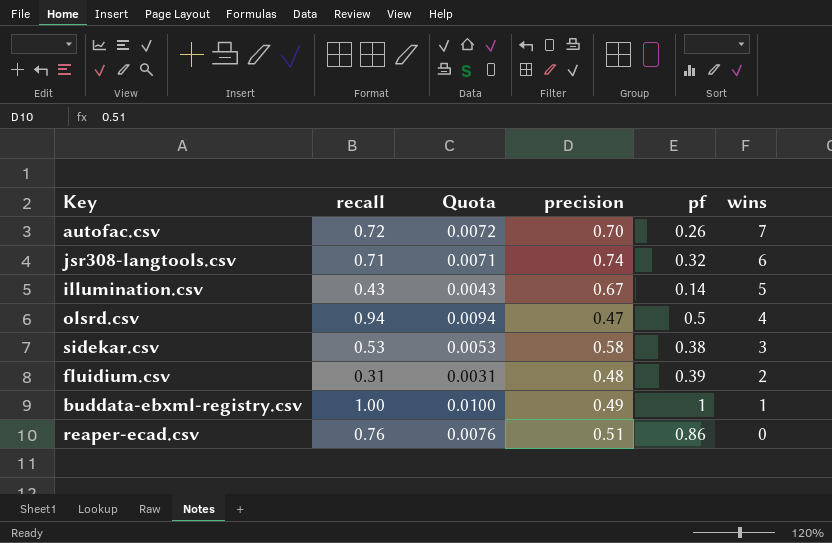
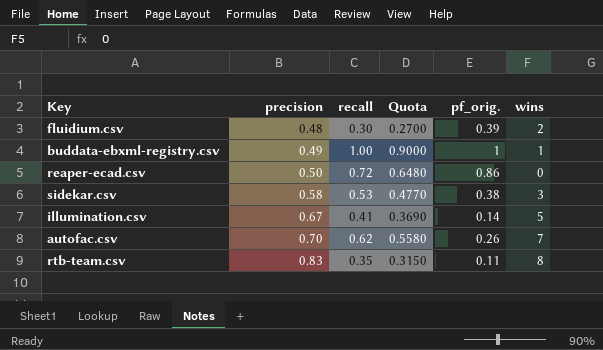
row order: wins descending -> precision ascending
column precision | position: 4 -> 2
column Quota | formula: [recall] * 0.01 -> [recall] * 0.9
column name: pf -> pf_orig.
row jsr308-langtools.csv: 0.71 | 0.0071 | 0.74 | 0.32 | 6 -> none
row olsrd.csv: 0.94 | 0.0094 | 0.47 | 0.5 | 4 -> none
fluidium.csv | recall: 0.31 -> 0.30
reaper-ecad.csv | precision: 0.51 -> 0.50
reaper-ecad.csv | recall: 0.76 -> 0.72
illumination.csv | recall: 0.43 -> 0.41
autofac.csv | recall: 0.72 -> 0.62
row rtb-team.csv: none -> 0.83 | 0.35 | 0.3150 | 0.11 | 8

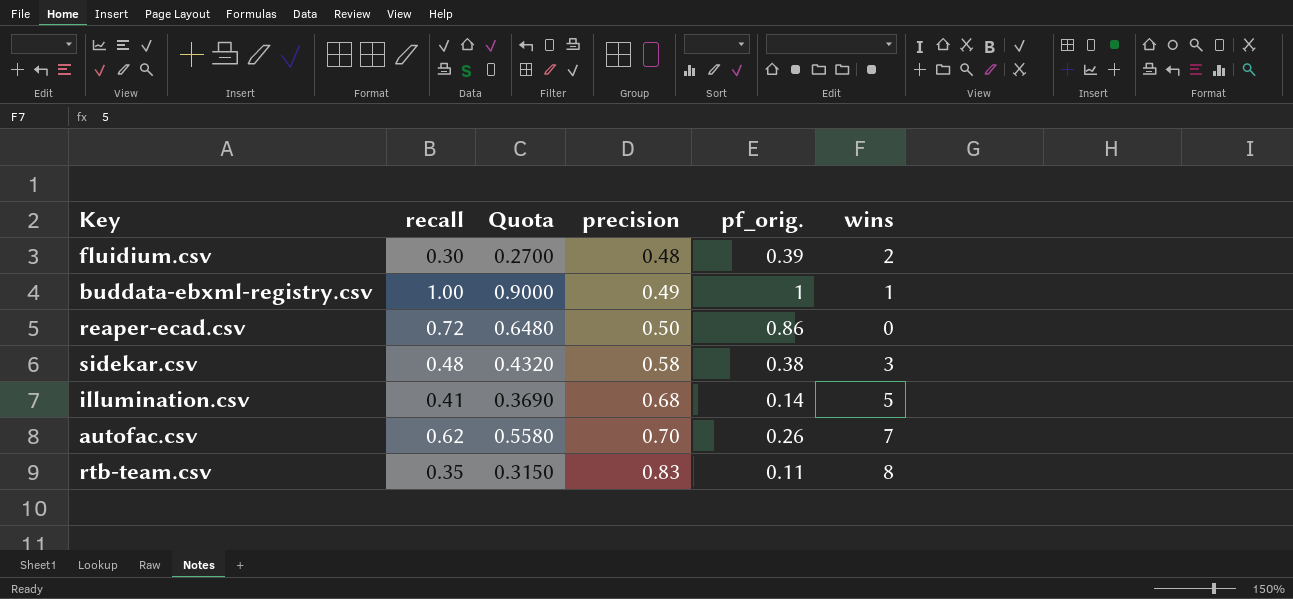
column precision | position: 2 -> 4
sidekar.csv | recall: 0.53 -> 0.48
sidekar.csv | Quota: 0.4770 -> 0.4320
illumination.csv | precision: 0.67 -> 0.68

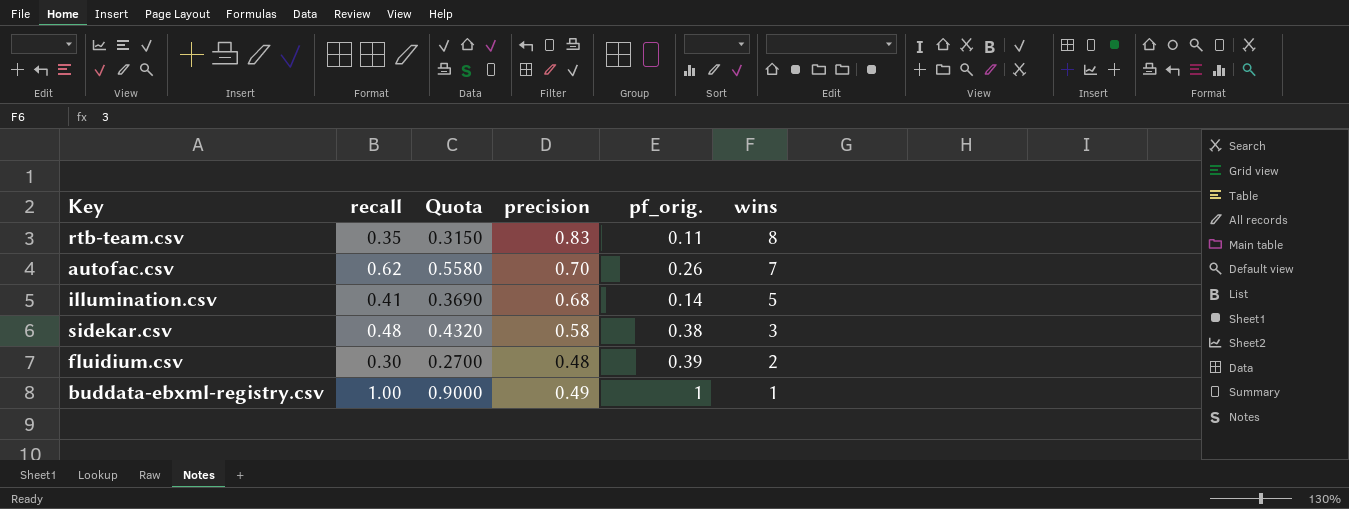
row order: precision ascending -> wins descending
row reaper-ecad.csv: 0.72 | 0.6480 | 0.50 | 0.86 | 0 -> none

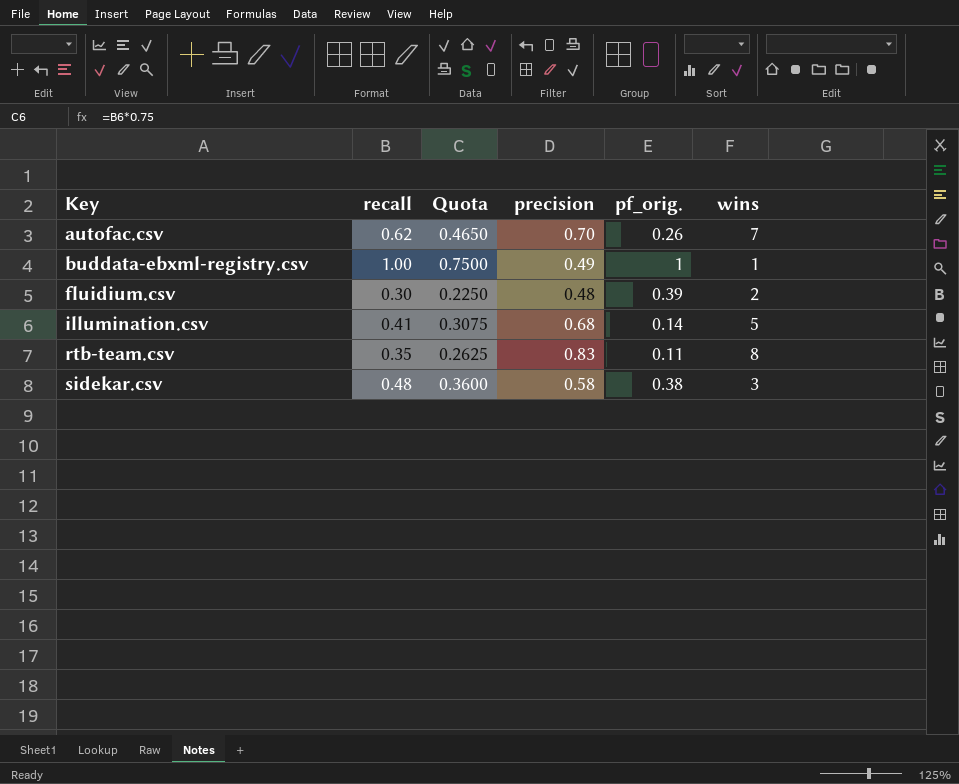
row order: wins descending -> Key ascending
column Quota | formula: [recall] * 0.9 -> [recall] * 0.75

